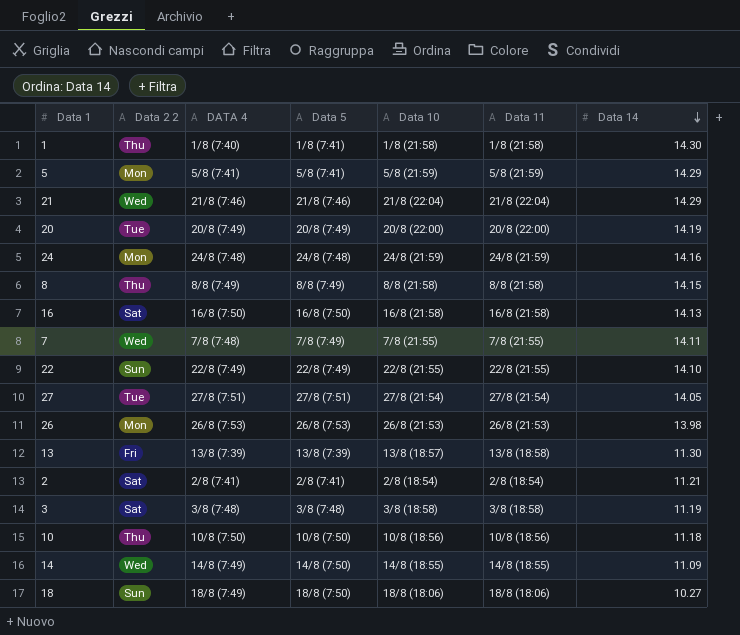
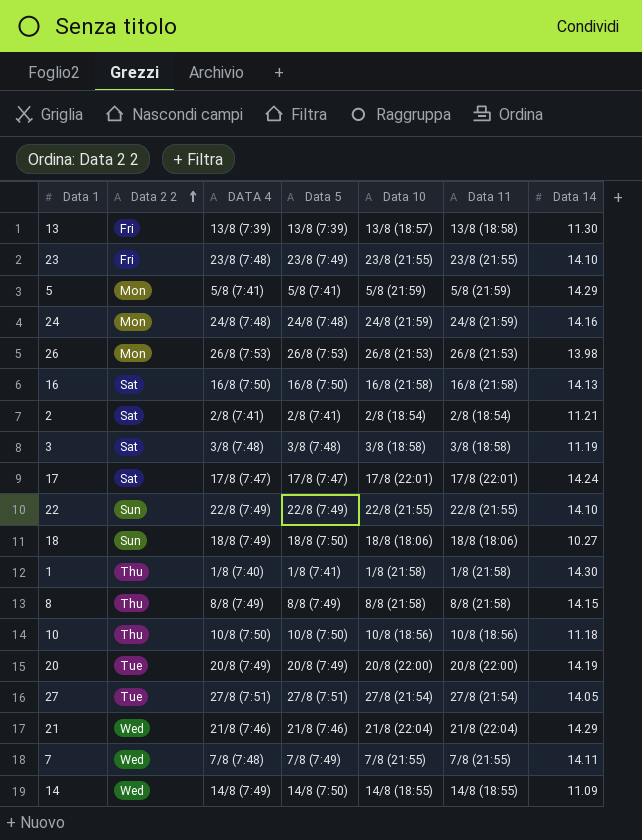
row order: Data 14 descending -> Data 2 2 ascending
row 23: none -> Fri | 23/8 (7:48) | 23/8 (7:49) | 23/8 (21:55) | 23/8 (21:55) | 14.10
row 17: none -> Sat | 17/8 (7:47) | 17/8 (7:47) | 17/8 (22:01) | 17/8 (22:01) | 14.24

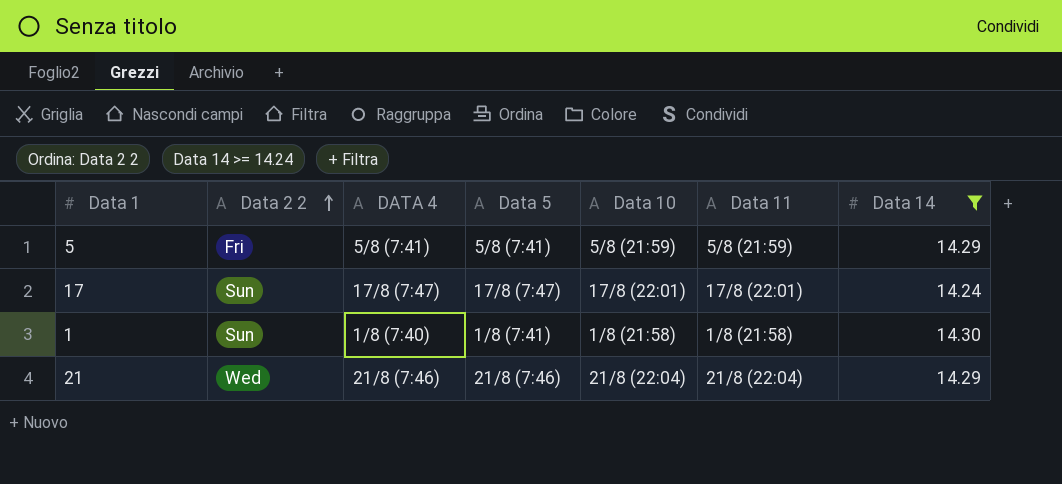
filter: none -> Data 14 >= 14.24
5 | Data 2 2: Mon -> Fri
17 | Data 2 2: Sat -> Sun
1 | Data 2 2: Thu -> Sun

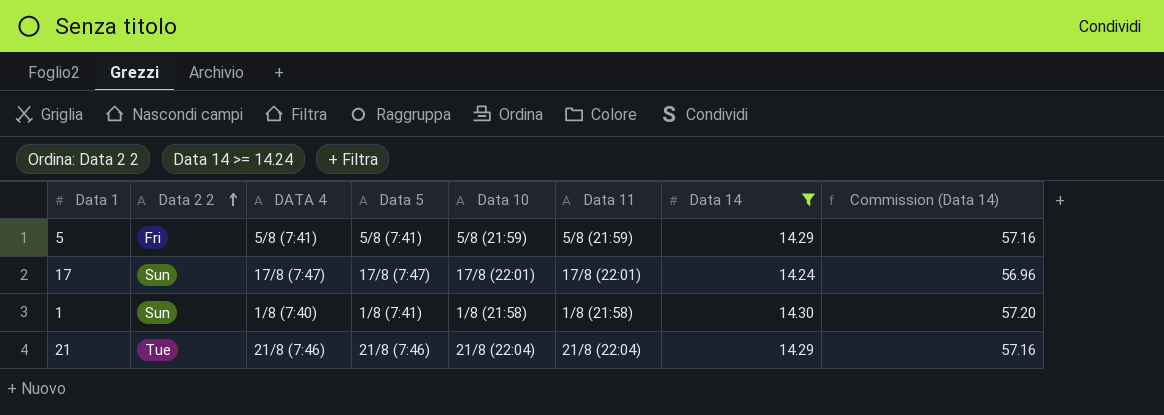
column Commission (Data 14) | formula: none -> [Data 14] * 4
21 | Data 2 2: Wed -> Tue

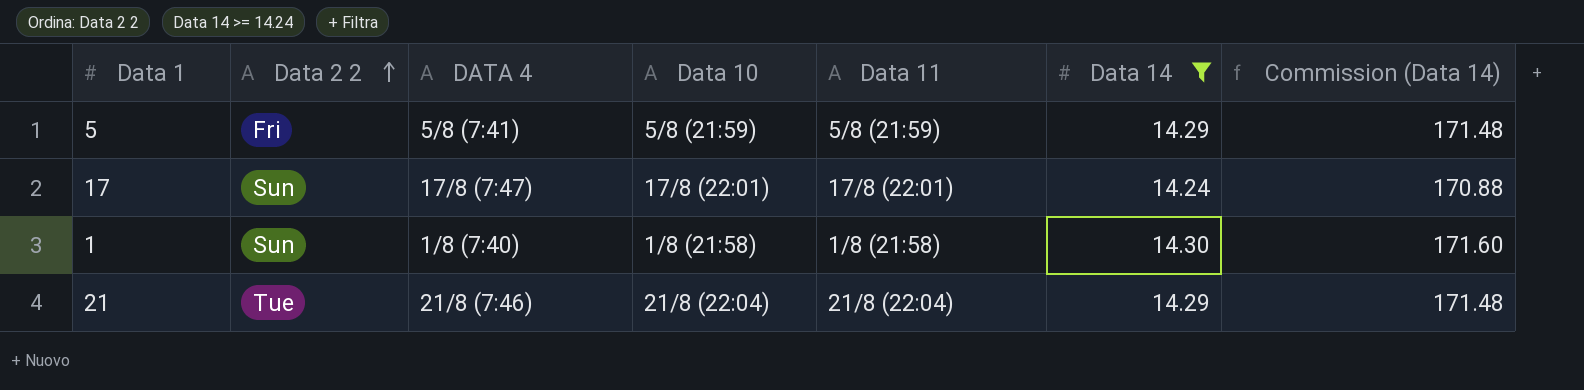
column Data 5 | position: 4 -> none
column Commission (Data 14) | formula: [Data 14] * 4 -> [Data 14] * 12

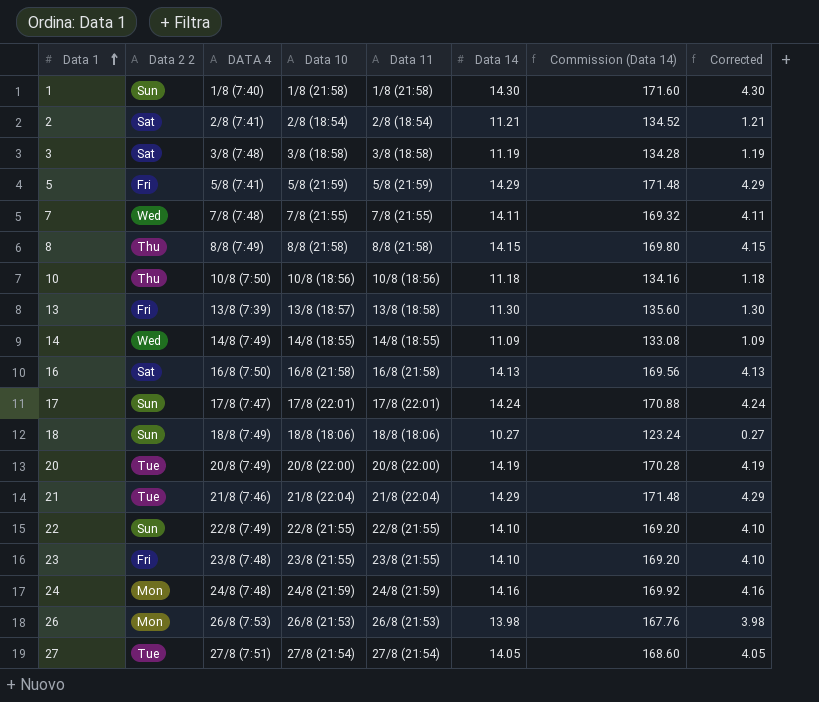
filter: Data 14 >= 14.24 -> none
row order: Data 2 2 ascending -> Data 1 ascending
column Corrected | formula: none -> [Data 14] - 10

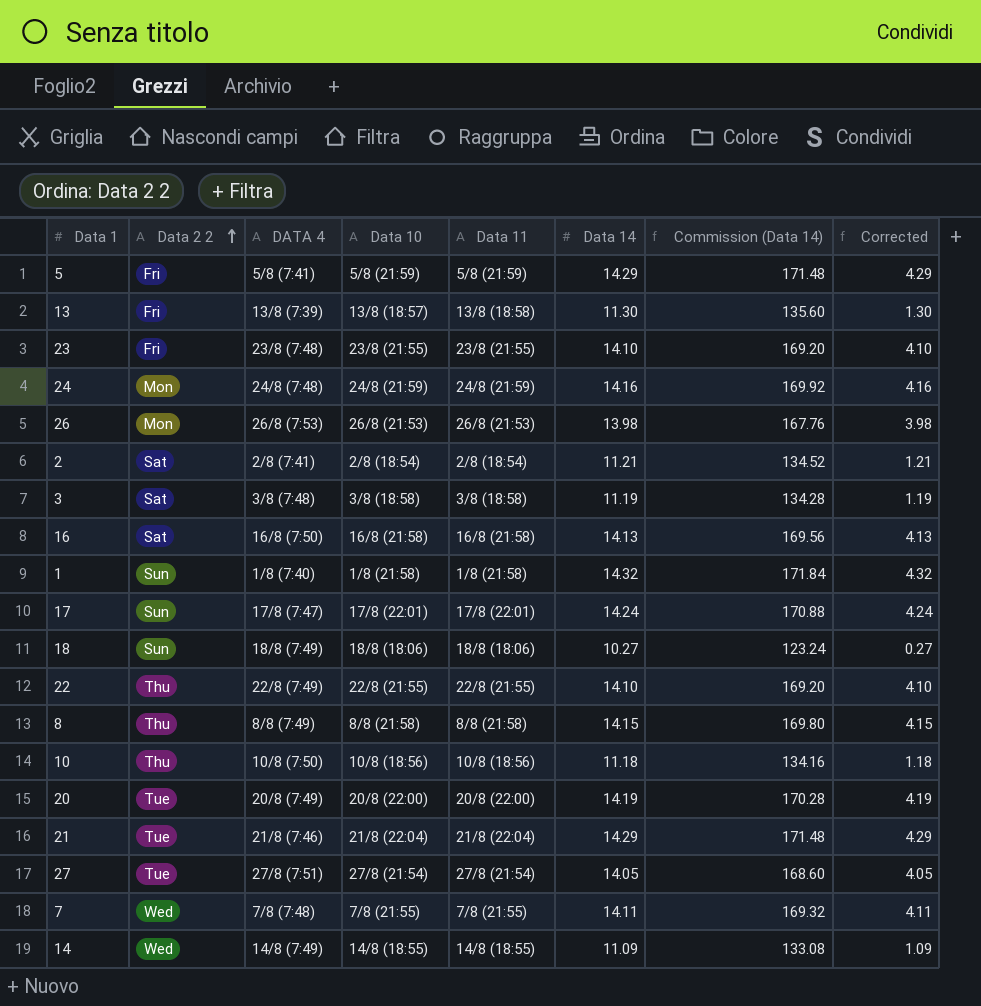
row order: Data 1 ascending -> Data 2 2 ascending
1 | Data 14: 14.30 -> 14.32
1 | Commission (Data 14): 171.60 -> 171.84
1 | Corrected: 4.30 -> 4.32
22 | Data 2 2: Sun -> Thu

